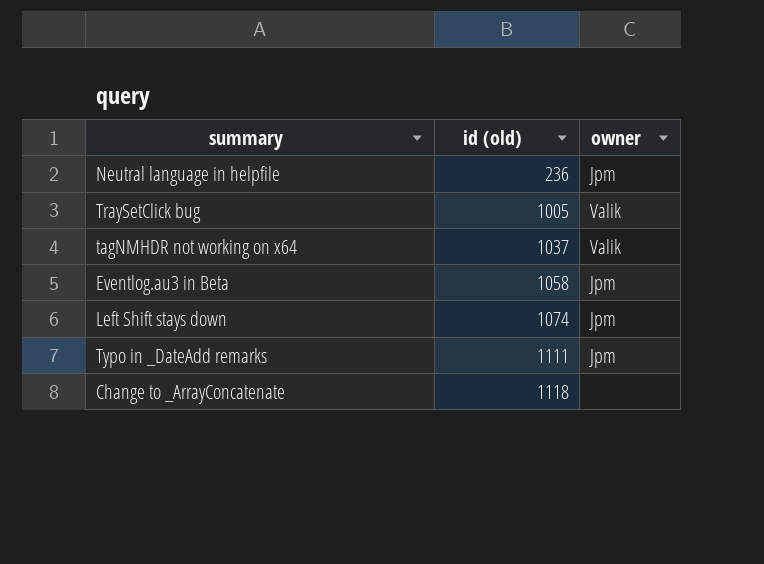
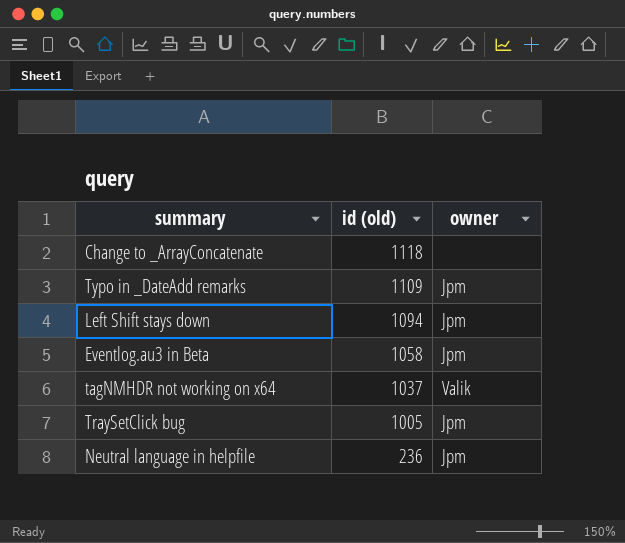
row order: id (old) ascending -> id (old) descending
Typo in _DateAdd remarks | id (old): 1111 -> 1109
Left Shift stays down | id (old): 1074 -> 1094
TraySetClick bug | owner: Valik -> Jpm

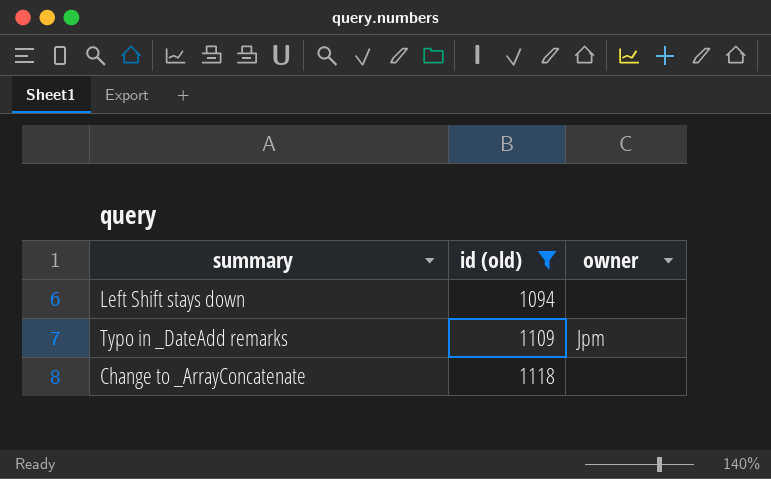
filter: none -> id (old) >= 1094
row order: id (old) descending -> id (old) ascending
Left Shift stays down | owner: Jpm -> none

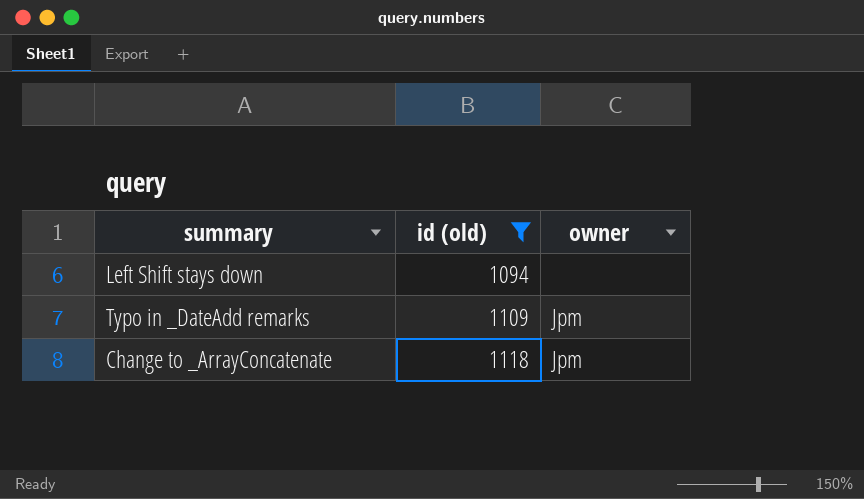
Change to _ArrayConcatenate | owner: none -> Jpm

